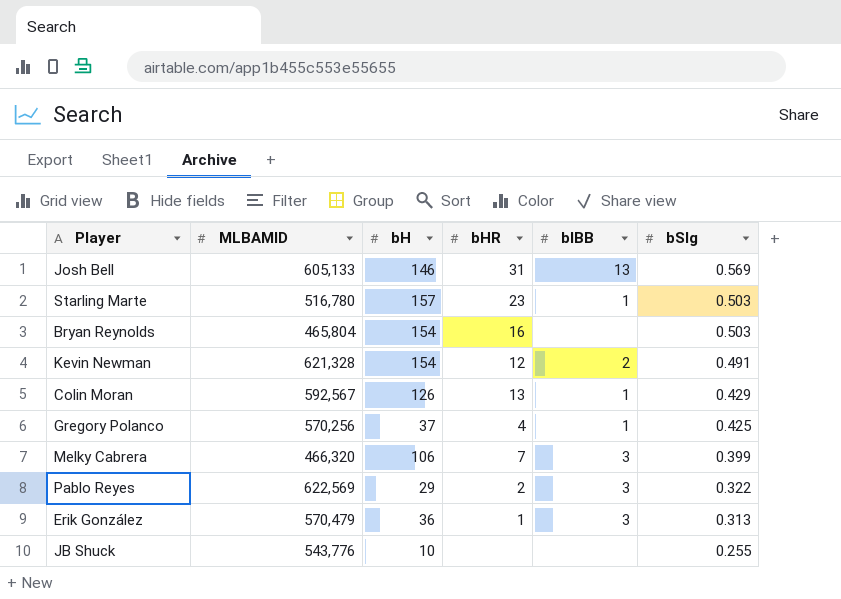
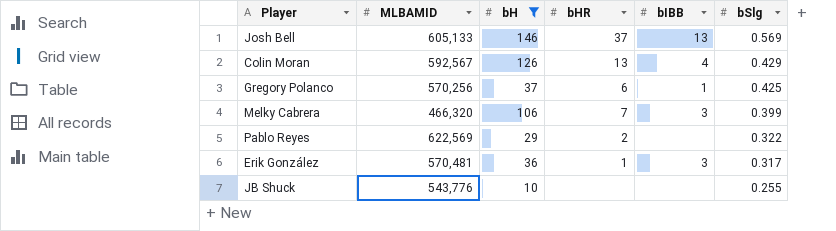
filter: none -> bH <= 146
Josh Bell | bHR: 31 -> 37
Colin Moran | bIBB: 1 -> 4
Gregory Polanco | bHR: 4 -> 6
Pablo Reyes | bIBB: 3 -> none
Erik González | MLBAMID: 570,479 -> 570,481
Erik González | bSlg: 0.313 -> 0.317

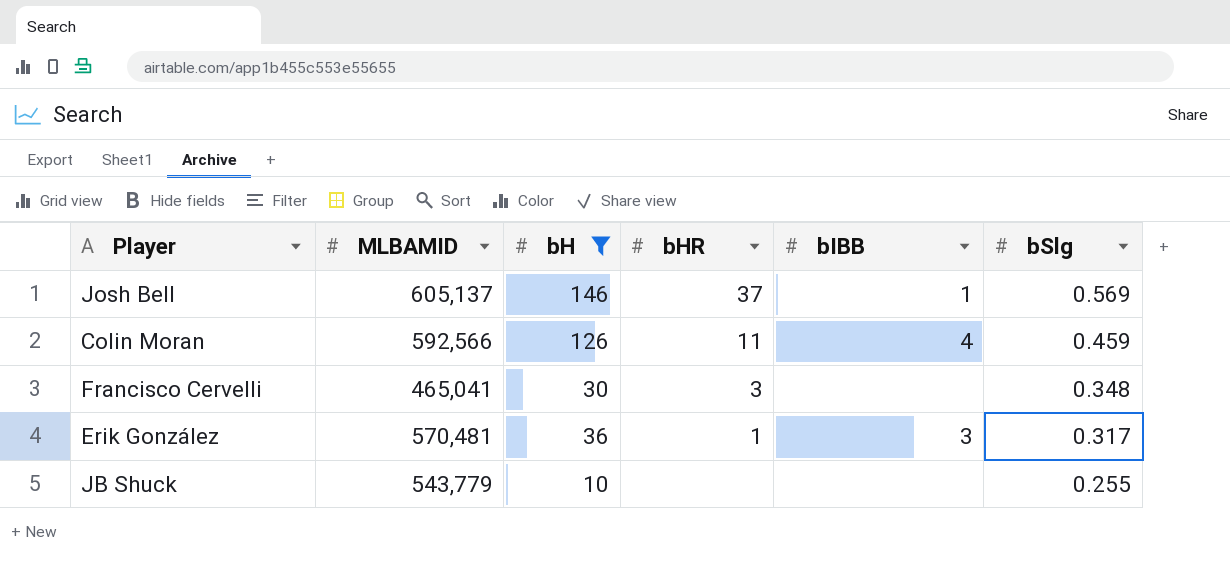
row Gregory Polanco: 570,256 | 37 | 6 | 1 | 0.425 -> none
row Melky Cabrera: 466,320 | 106 | 7 | 3 | 0.399 -> none
row Pablo Reyes: 622,569 | 29 | 2 | none | 0.322 -> none
Josh Bell | MLBAMID: 605,133 -> 605,137
Josh Bell | bIBB: 13 -> 1
Colin Moran | MLBAMID: 592,567 -> 592,566
Colin Moran | bHR: 13 -> 11
Colin Moran | bSlg: 0.429 -> 0.459
row Francisco Cervelli: none -> 465,041 | 30 | 3 | none | 0.348
JB Shuck | MLBAMID: 543,776 -> 543,779

